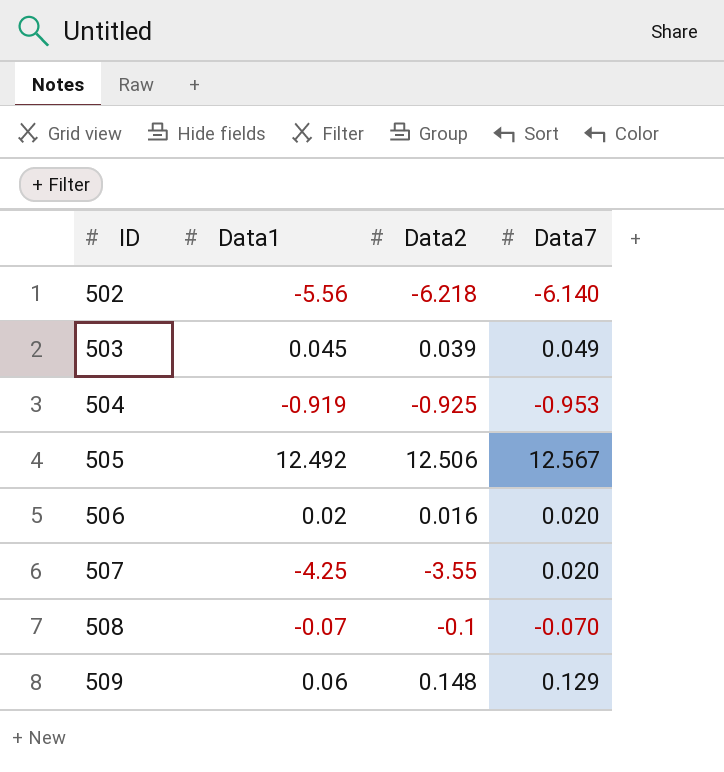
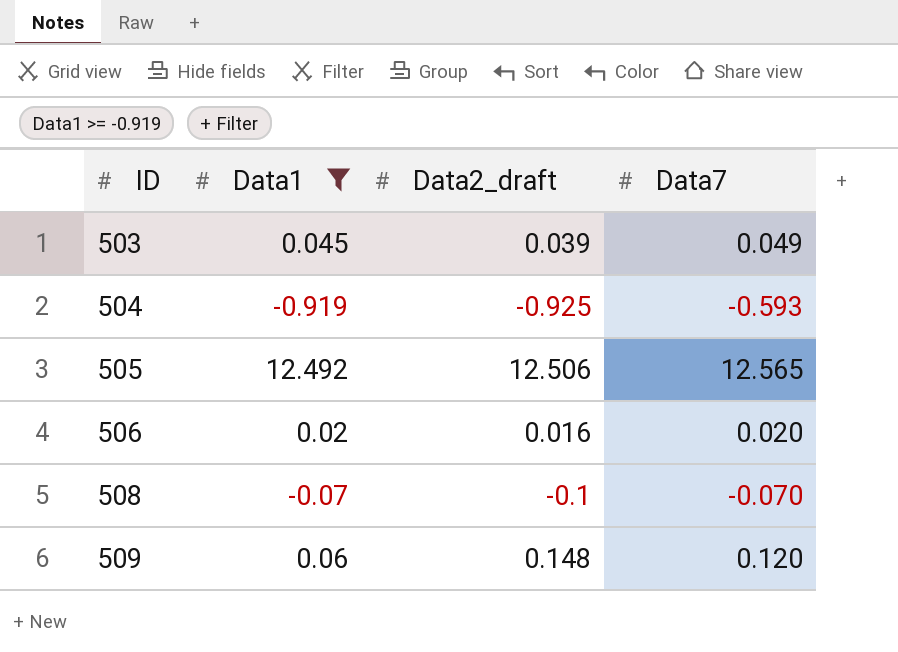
filter: none -> Data1 >= -0.919
column name: Data2 -> Data2_draft
504 | Data7: -0.953 -> -0.593
505 | Data7: 12.567 -> 12.565
509 | Data7: 0.129 -> 0.120

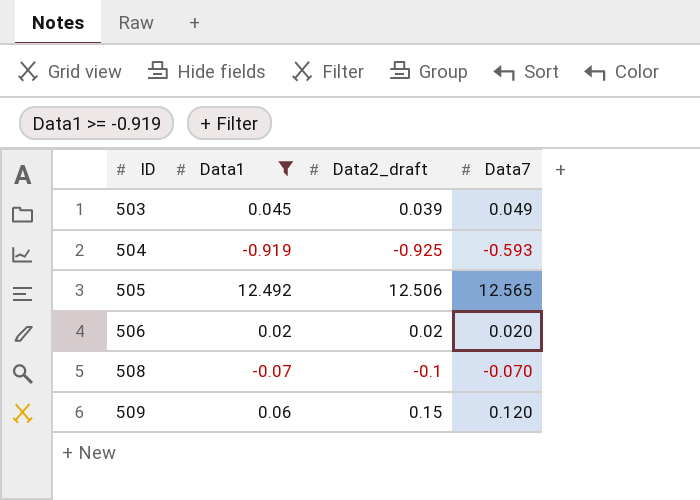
506 | Data2_draft: 0.016 -> 0.02
509 | Data2_draft: 0.148 -> 0.15

